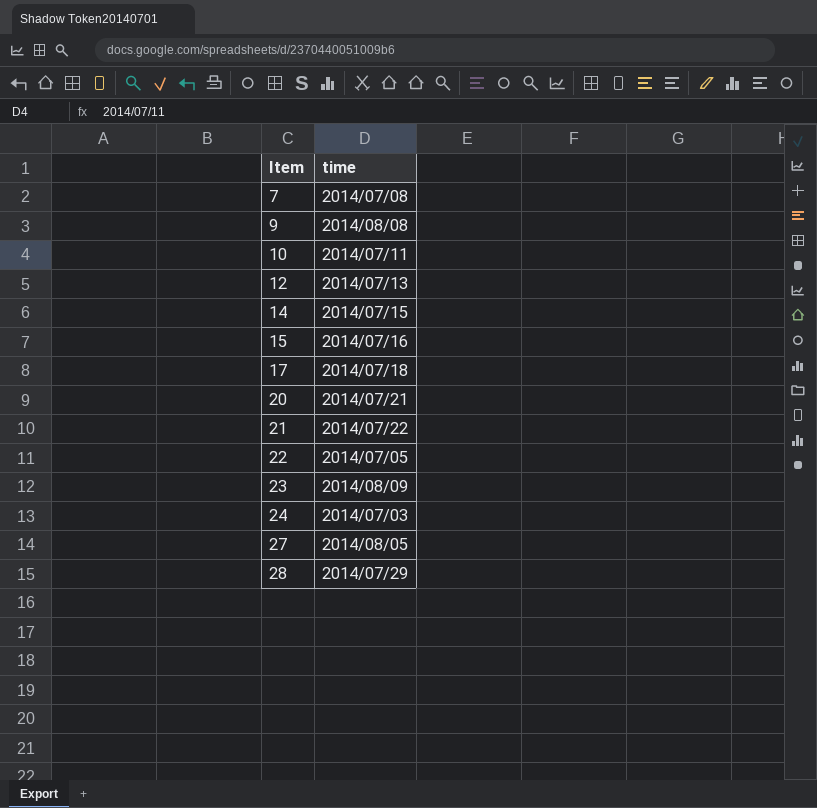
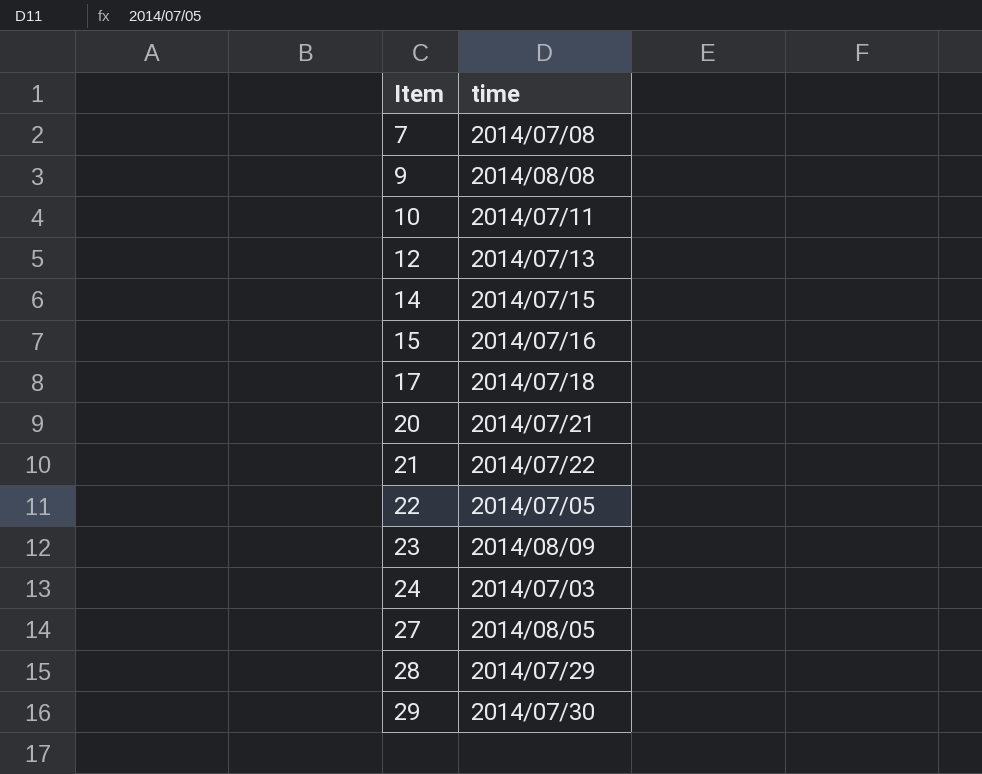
row 29: none -> 2014/07/30

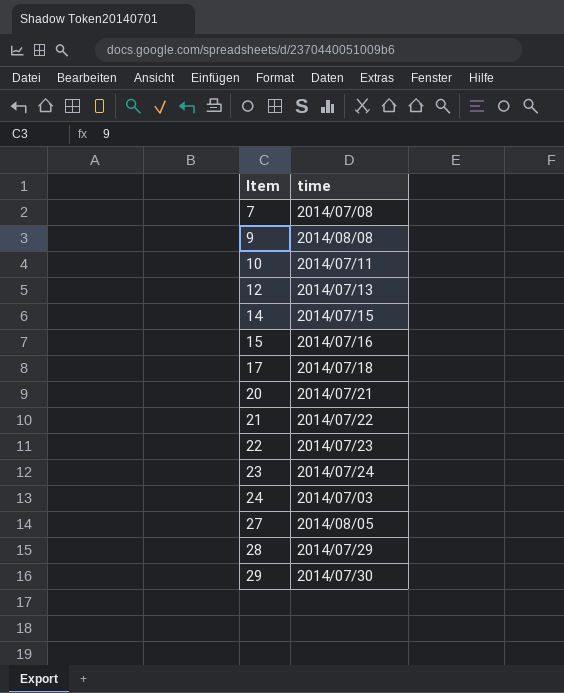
22 | time: 2014/07/05 -> 2014/07/23
23 | time: 2014/08/09 -> 2014/07/24

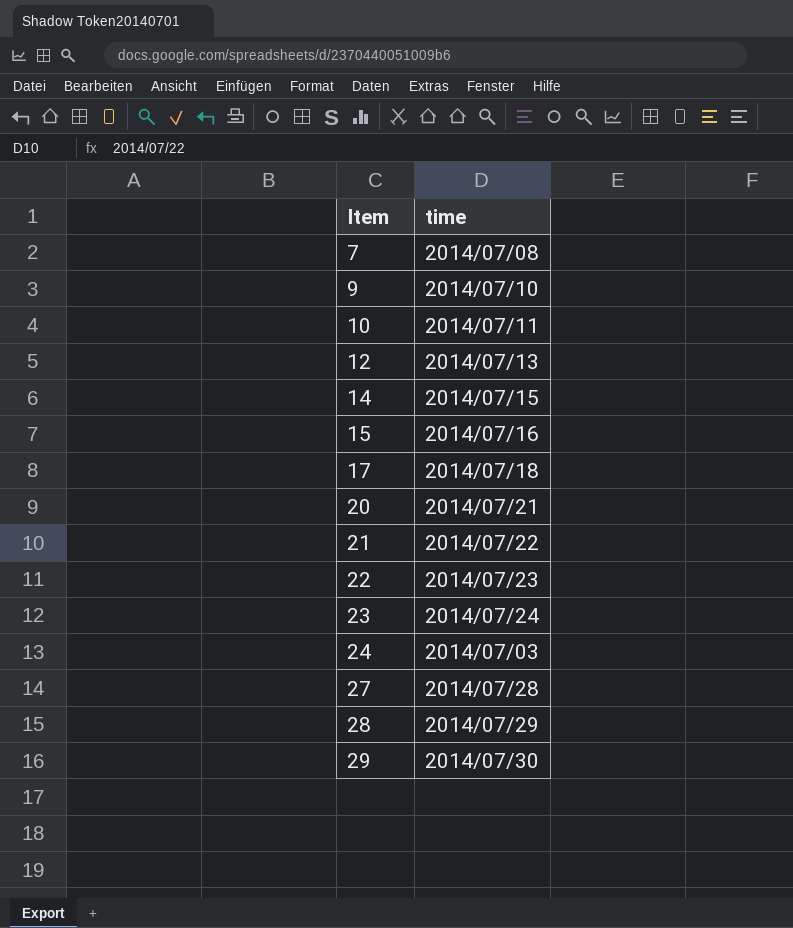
9 | time: 2014/08/08 -> 2014/07/10
27 | time: 2014/08/05 -> 2014/07/28

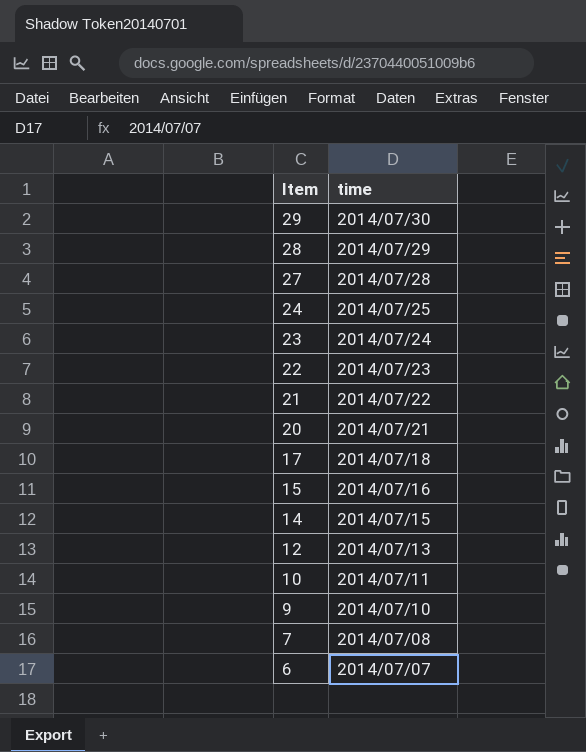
row order: Item ascending -> Item descending
24 | time: 2014/07/03 -> 2014/07/25
row 6: none -> 2014/07/07

